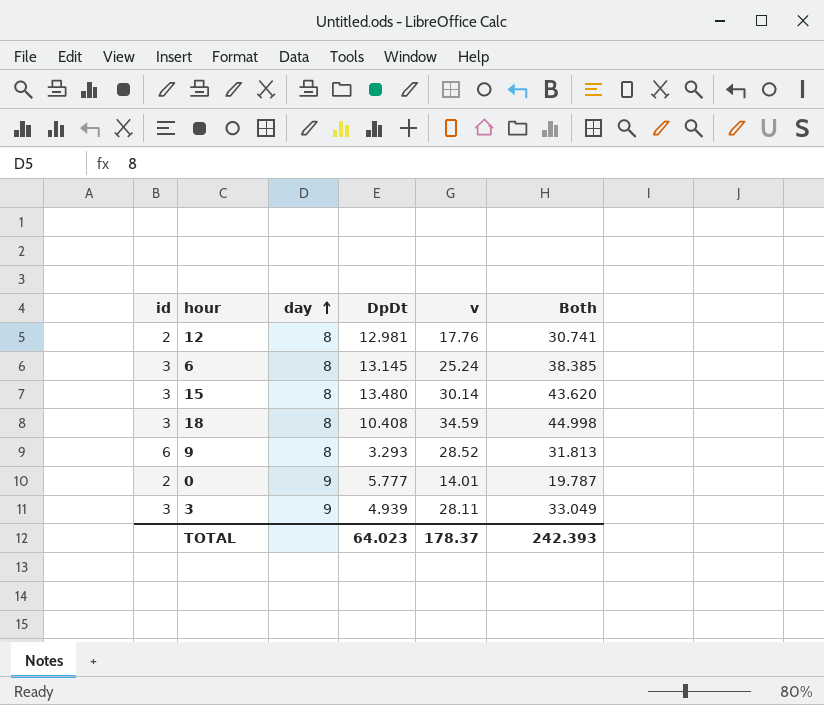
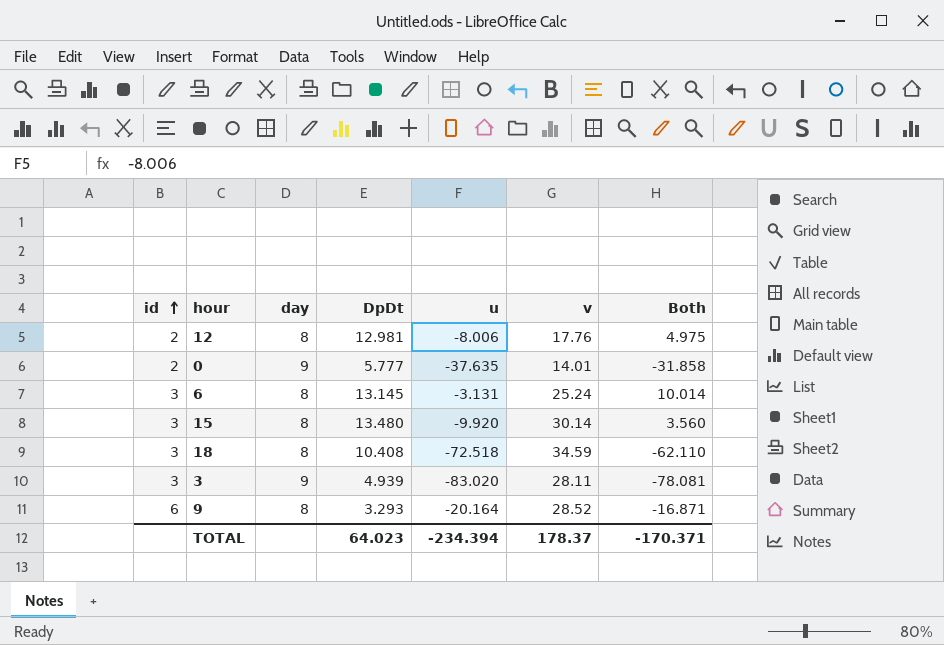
row order: day ascending -> id ascending
column u | position: none -> 5
column Both | formula: [DpDt] + [v] -> [DpDt] + [u]
TOTAL | Both: 242.393 -> -170.371

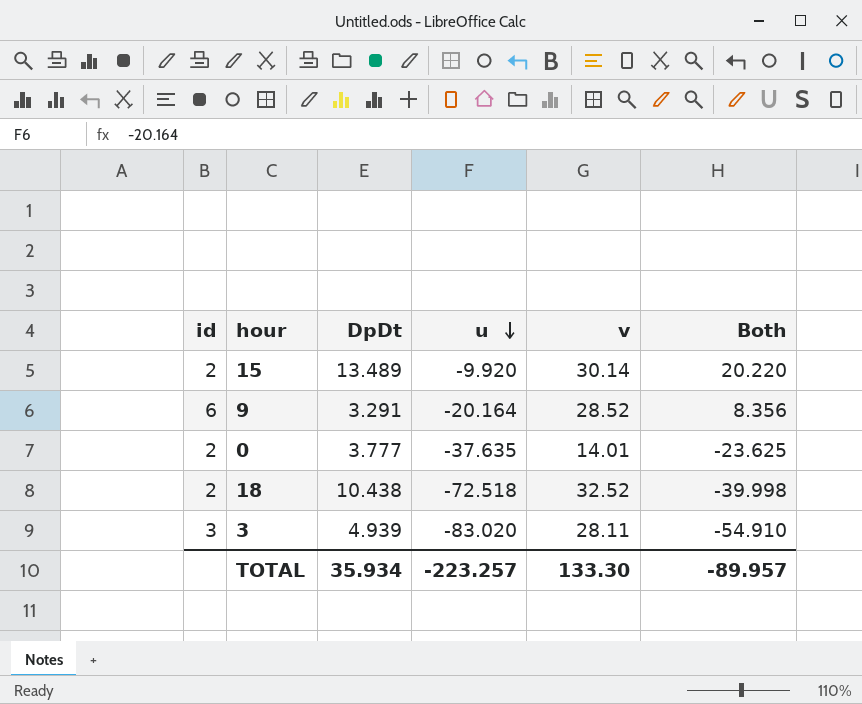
row order: id ascending -> u descending
column day | position: 3 -> none
column Both | formula: [DpDt] + [u] -> [u] + [v]
row 12: 2 | 8 | 12.981 | -8.006 | 17.76 | 4.975 -> none
row 6: 3 | 8 | 13.145 | -3.131 | 25.24 | 10.014 -> none
15 | id: 3 -> 2
15 | DpDt: 13.480 -> 13.489
9 | DpDt: 3.293 -> 3.291
0 | DpDt: 5.777 -> 3.777
18 | id: 3 -> 2
18 | DpDt: 10.408 -> 10.438
18 | v: 34.59 -> 32.52
TOTAL | DpDt: 64.023 -> 35.934
TOTAL | u: -234.394 -> -223.257
TOTAL | v: 178.37 -> 133.30
TOTAL | Both: -170.371 -> -89.957

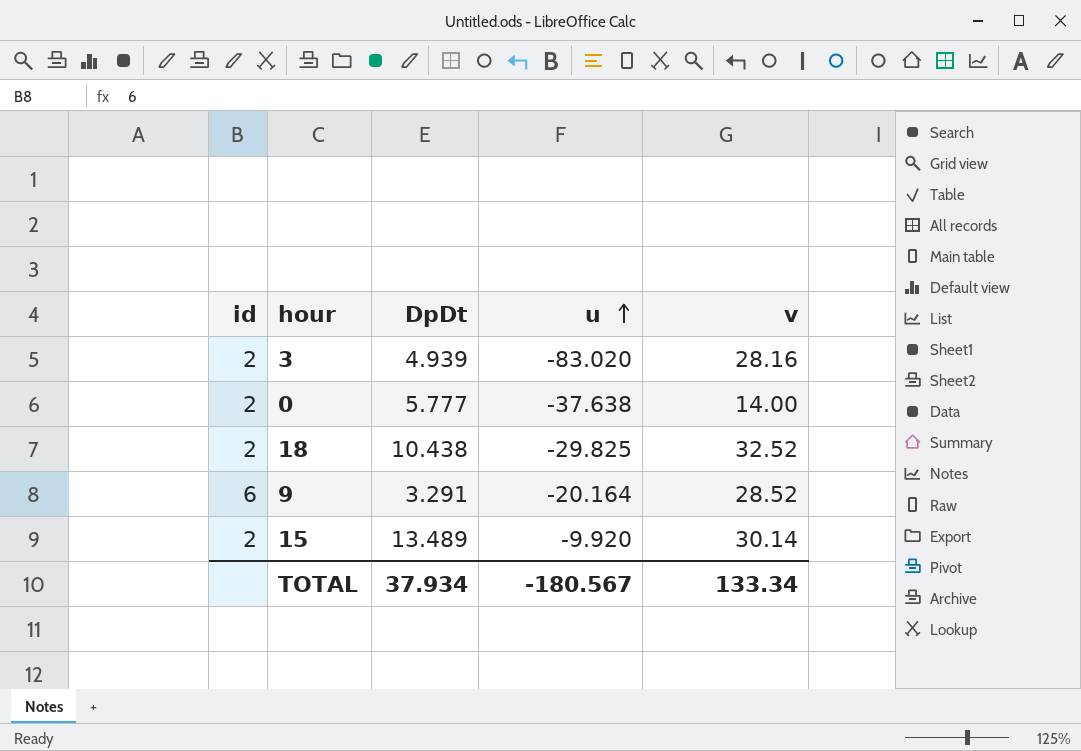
row order: u descending -> u ascending
column Both | formula: [u] + [v] -> none
3 | id: 3 -> 2
3 | v: 28.11 -> 28.16
0 | DpDt: 3.777 -> 5.777
0 | u: -37.635 -> -37.638
0 | v: 14.01 -> 14.00
18 | u: -72.518 -> -29.825
TOTAL | DpDt: 35.934 -> 37.934
TOTAL | u: -223.257 -> -180.567
TOTAL | v: 133.30 -> 133.34

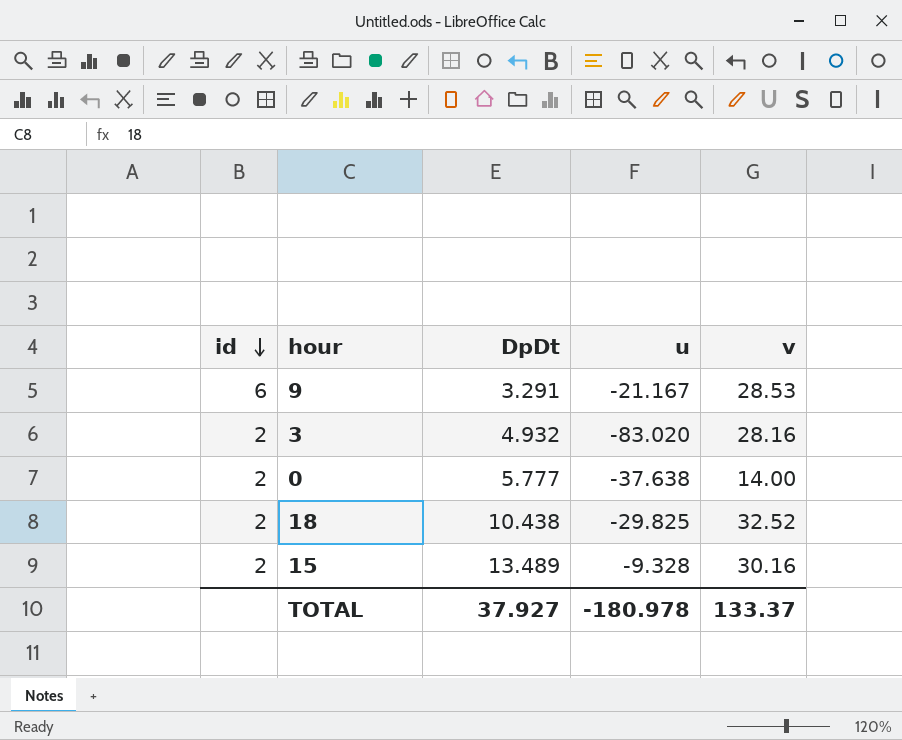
row order: u ascending -> id descending
9 | u: -20.164 -> -21.167
9 | v: 28.52 -> 28.53
3 | DpDt: 4.939 -> 4.932
15 | u: -9.920 -> -9.328
15 | v: 30.14 -> 30.16
TOTAL | DpDt: 37.934 -> 37.927
TOTAL | u: -180.567 -> -180.978
TOTAL | v: 133.34 -> 133.37

